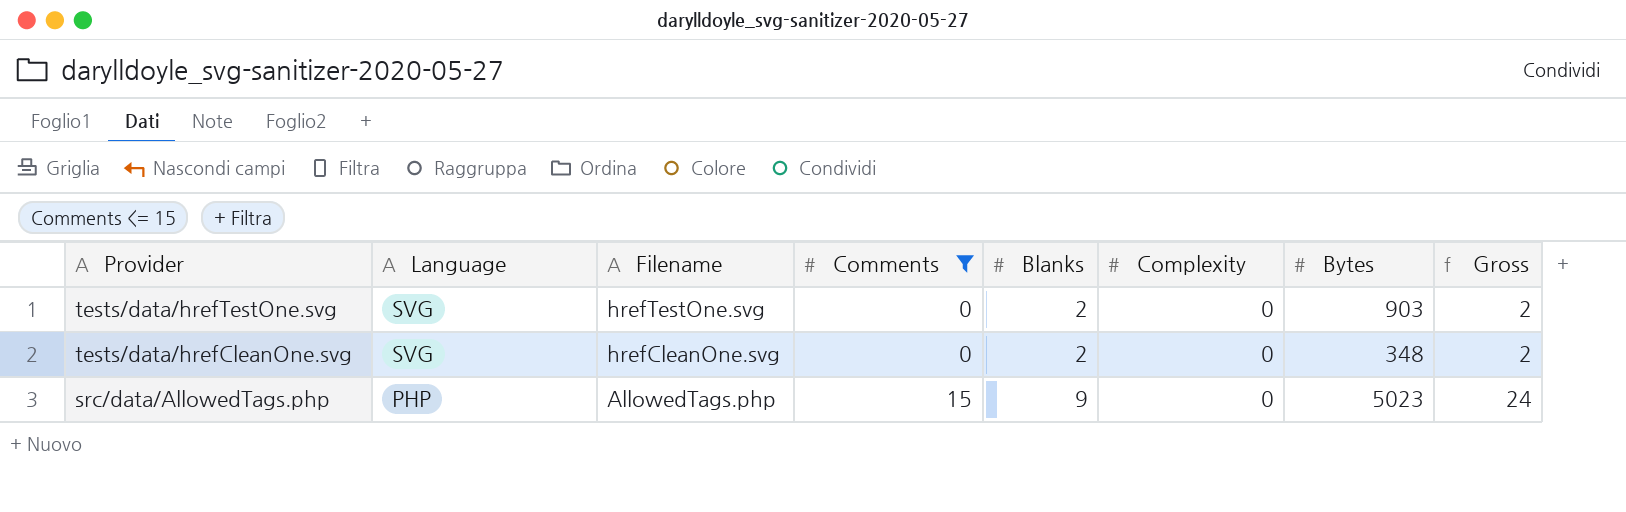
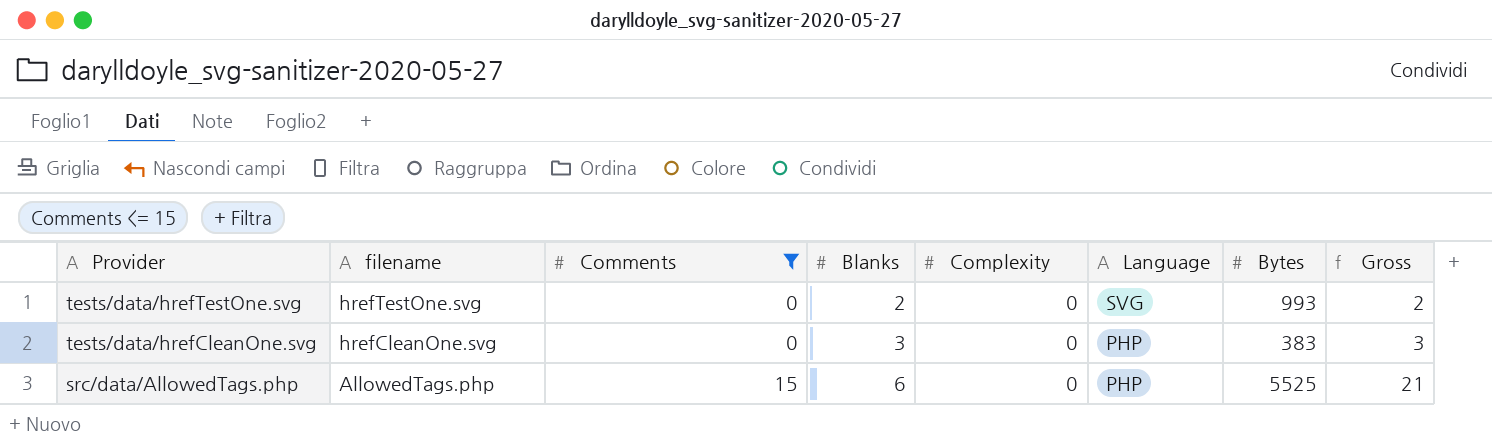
column name: Filename -> filename
column Language | position: 2 -> 6
tests/data/hrefTestOne.svg | Bytes: 903 -> 993
tests/data/hrefCleanOne.svg | Blanks: 2 -> 3
tests/data/hrefCleanOne.svg | Language: SVG -> PHP
tests/data/hrefCleanOne.svg | Bytes: 348 -> 383
tests/data/hrefCleanOne.svg | Gross: 2 -> 3
src/data/AllowedTags.php | Blanks: 9 -> 6
src/data/AllowedTags.php | Bytes: 5023 -> 5525
src/data/AllowedTags.php | Gross: 24 -> 21

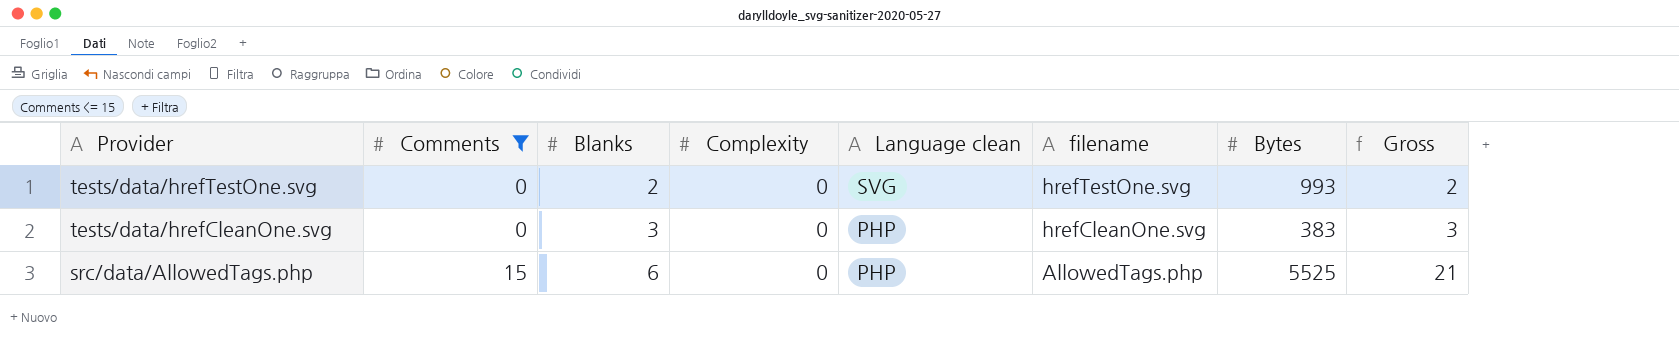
column name: Language -> Language clean
column filename | position: 2 -> 6

